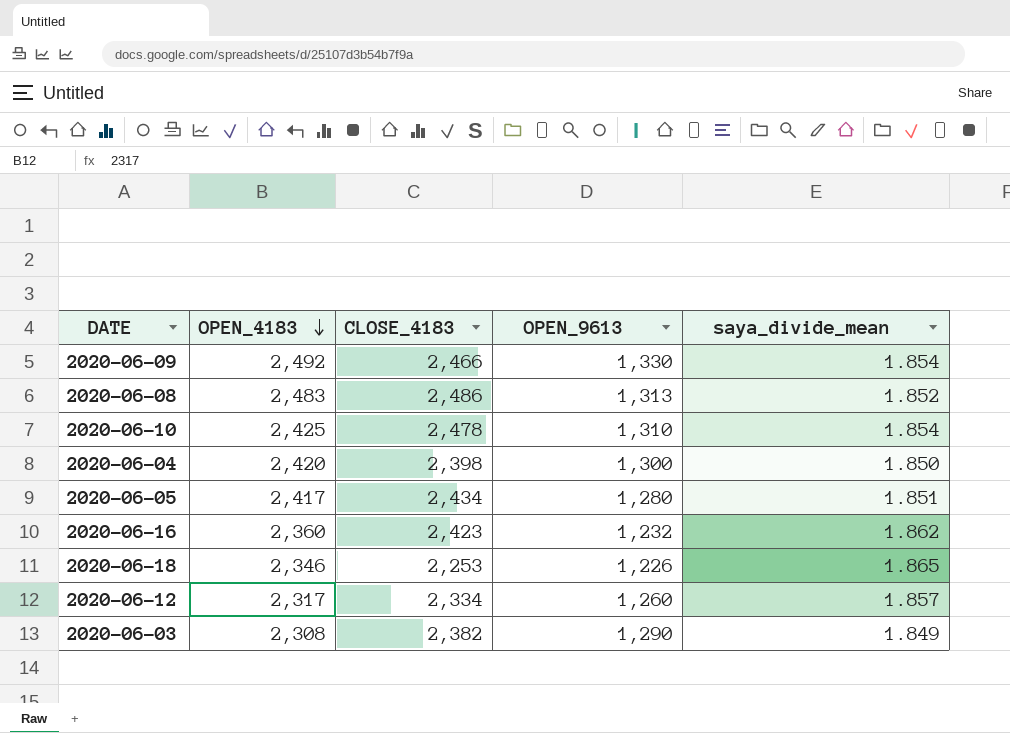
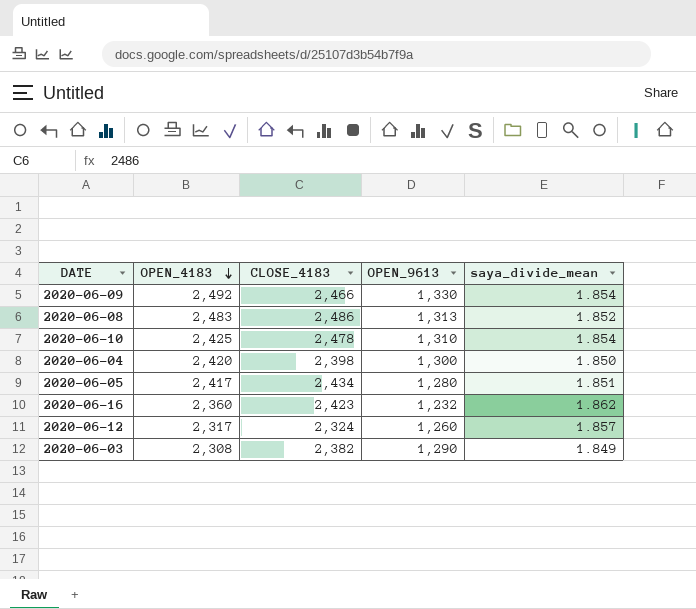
row 2020-06-18: 2,346 | 2,253 | 1,226 | 1.865 -> none
2020-06-12 | CLOSE_4183: 2,334 -> 2,324

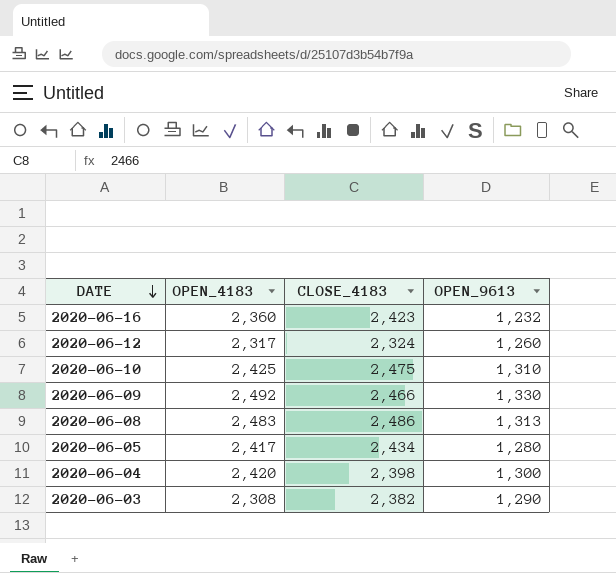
row order: OPEN_4183 descending -> DATE descending
column saya_divide_mean | position: 5 -> none
2020-06-10 | CLOSE_4183: 2,478 -> 2,475

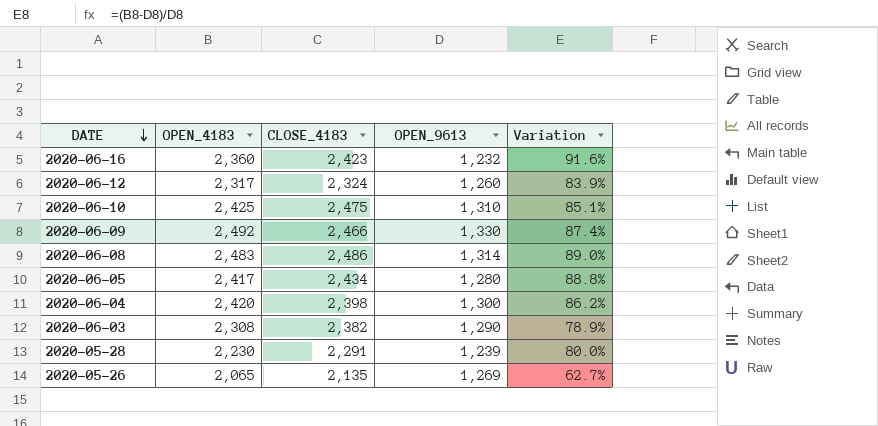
column Variation | formula: none -> ([OPEN_4183] - [OPEN_9613]) / [OPEN_9613]
2020-06-08 | OPEN_9613: 1,313 -> 1,314
row 2020-05-28: none -> 2,230 | 2,291 | 1,239 | 80.0%
row 2020-05-26: none -> 2,065 | 2,135 | 1,269 | 62.7%

